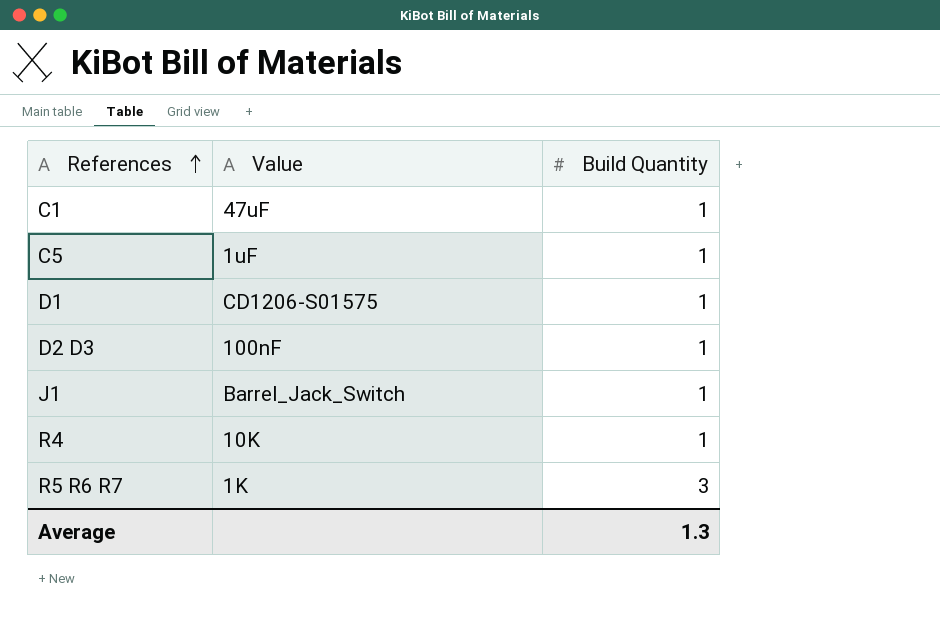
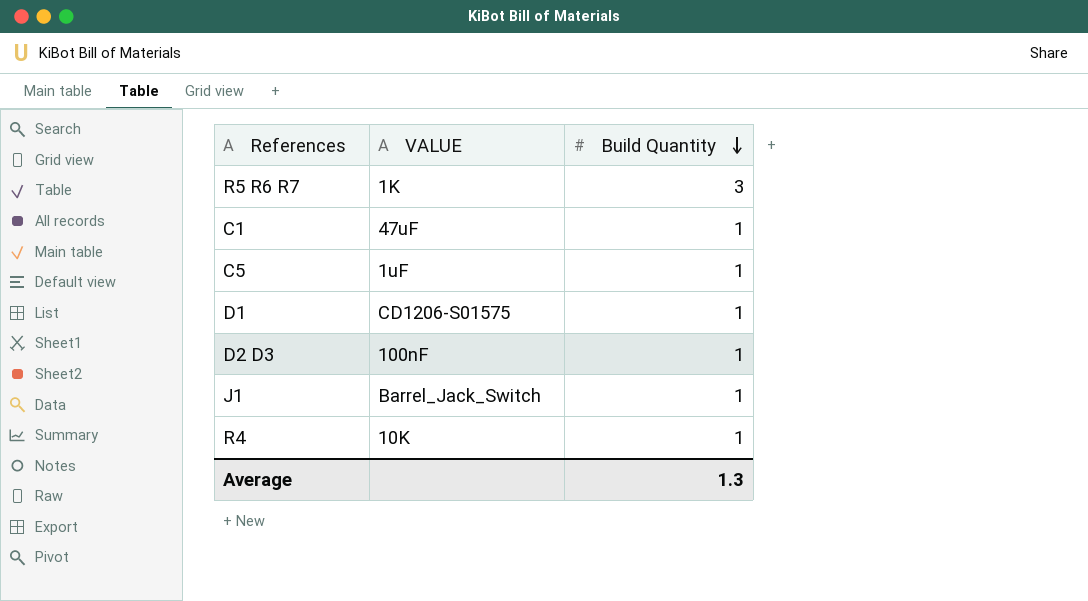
row order: References ascending -> Build Quantity descending
column name: Value -> VALUE

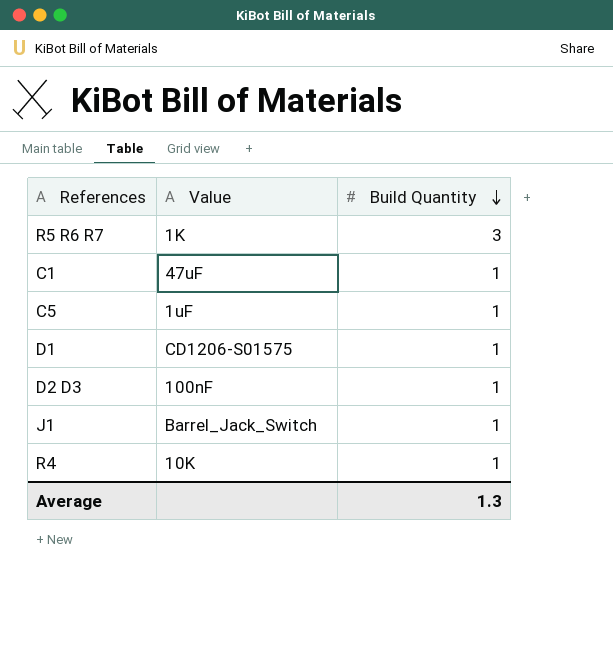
column name: VALUE -> Value

